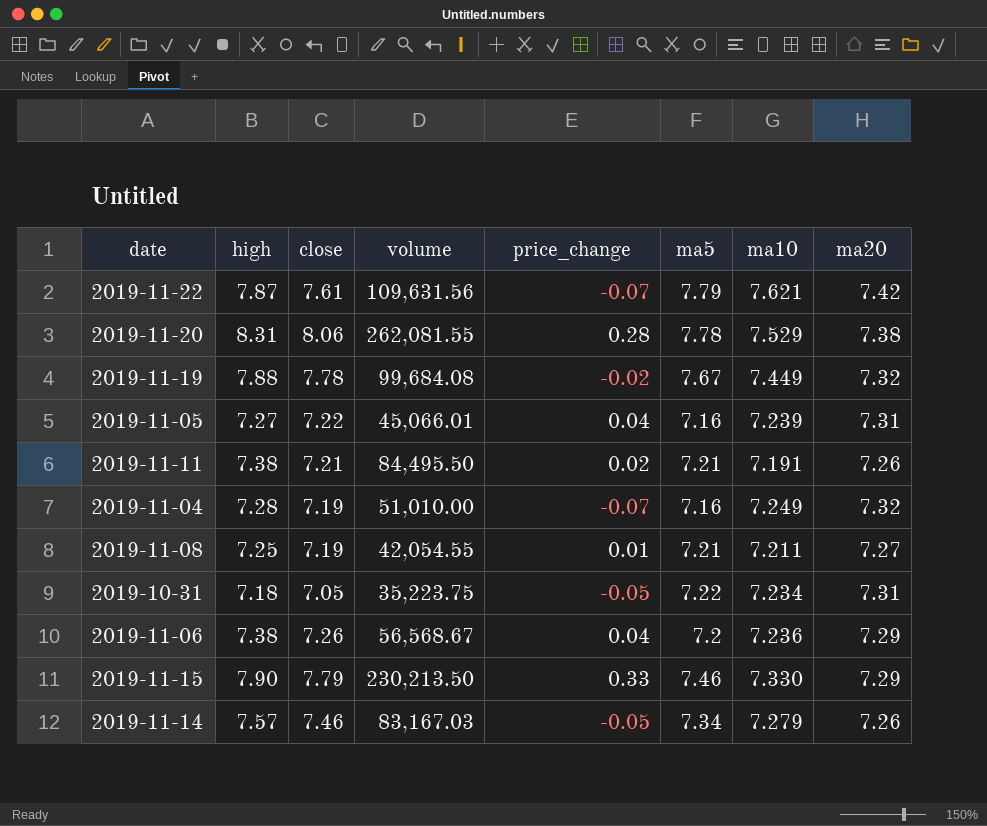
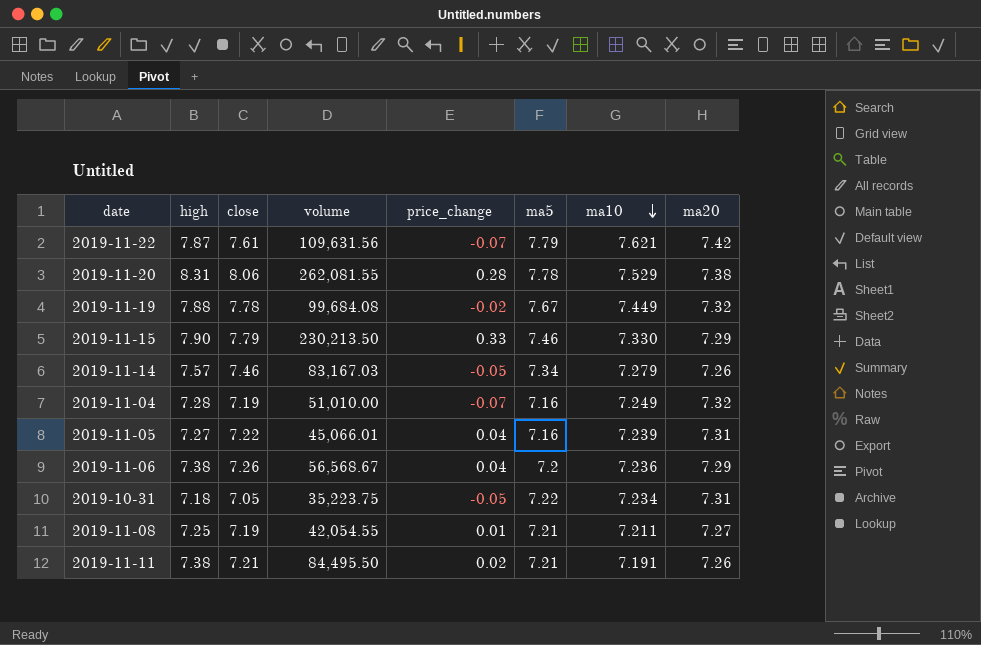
row order: none -> ma10 descending

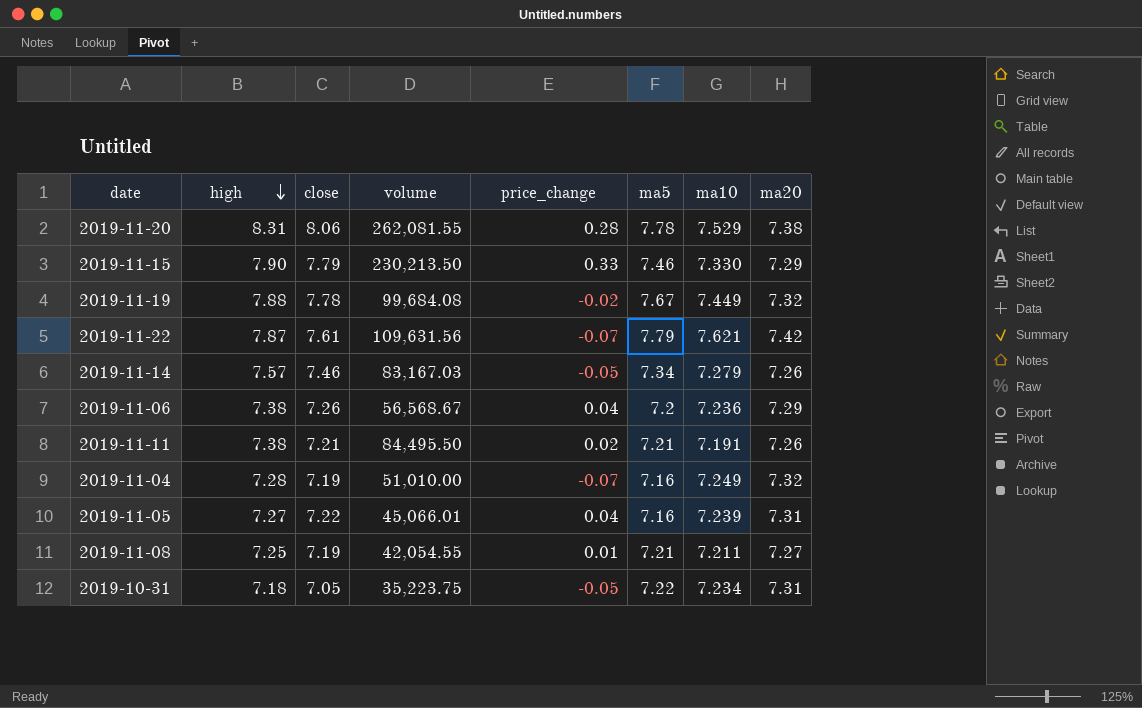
row order: ma10 descending -> high descending

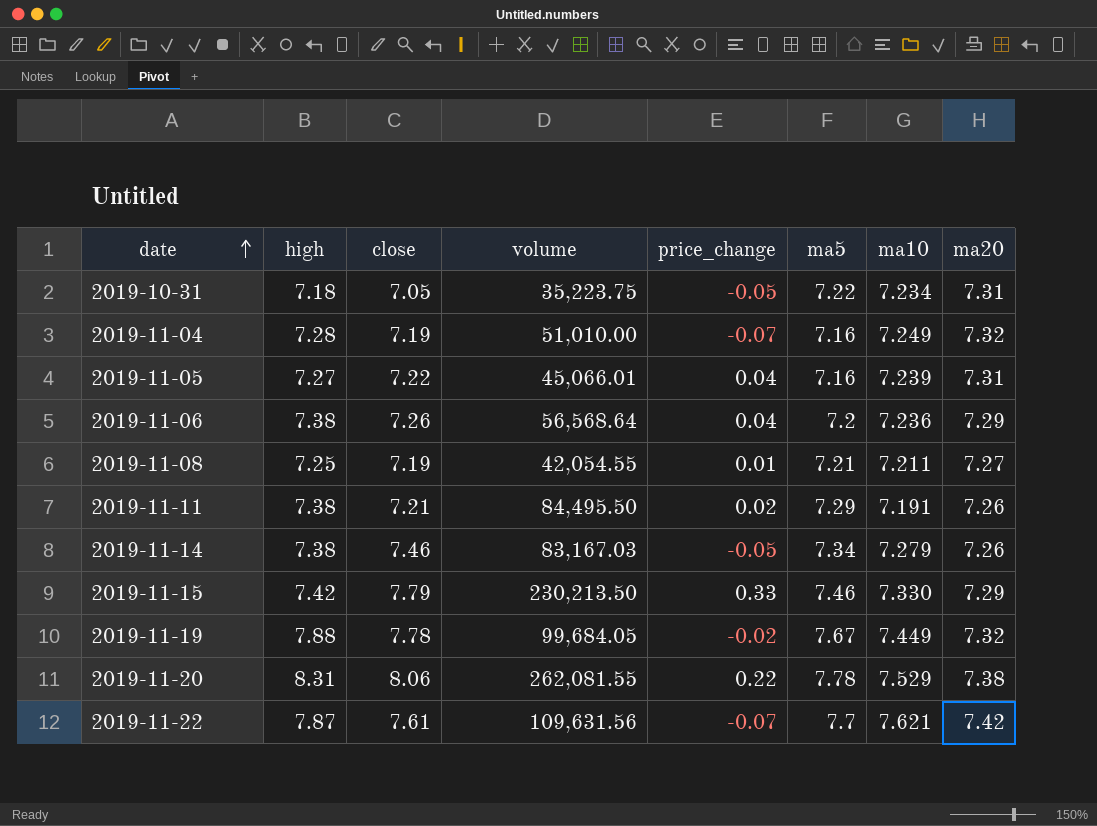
row order: high descending -> date ascending
2019-11-06 | volume: 56,568.67 -> 56,568.64
2019-11-11 | ma5: 7.21 -> 7.29
2019-11-14 | high: 7.57 -> 7.38
2019-11-15 | high: 7.90 -> 7.42
2019-11-19 | volume: 99,684.08 -> 99,684.05
2019-11-20 | price_change: 0.28 -> 0.22
2019-11-22 | ma5: 7.79 -> 7.7

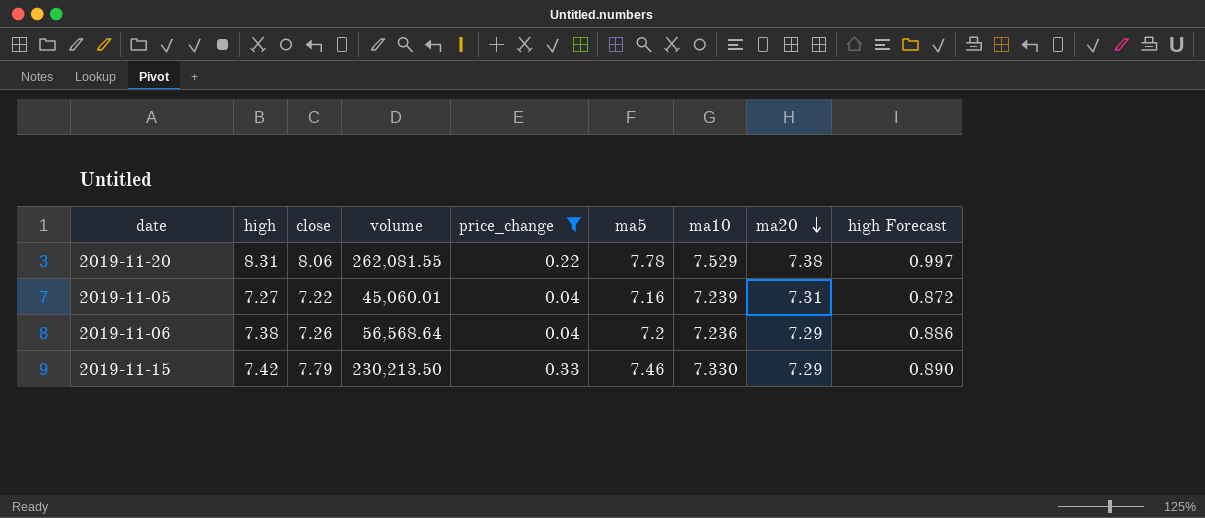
filter: none -> price_change >= 0.04
row order: date ascending -> ma20 descending
column high Forecast | formula: none -> [high] * 0.12
2019-11-05 | volume: 45,066.01 -> 45,060.01

